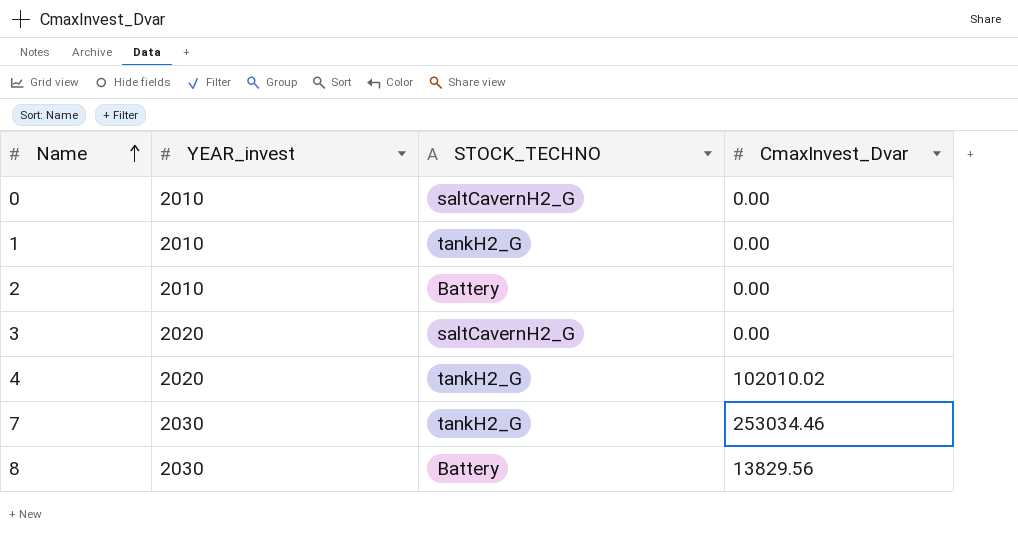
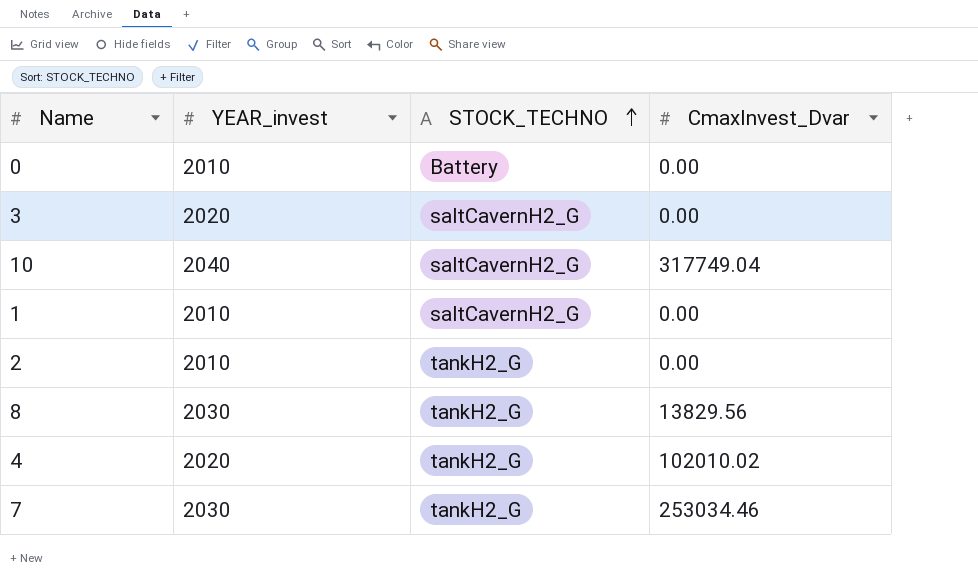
row order: Name ascending -> STOCK_TECHNO ascending
0 | STOCK_TECHNO: saltCavernH2_G -> Battery
row 10: none -> 2040 | saltCavernH2_G | 317749.04
1 | STOCK_TECHNO: tankH2_G -> saltCavernH2_G
2 | STOCK_TECHNO: Battery -> tankH2_G
8 | STOCK_TECHNO: Battery -> tankH2_G

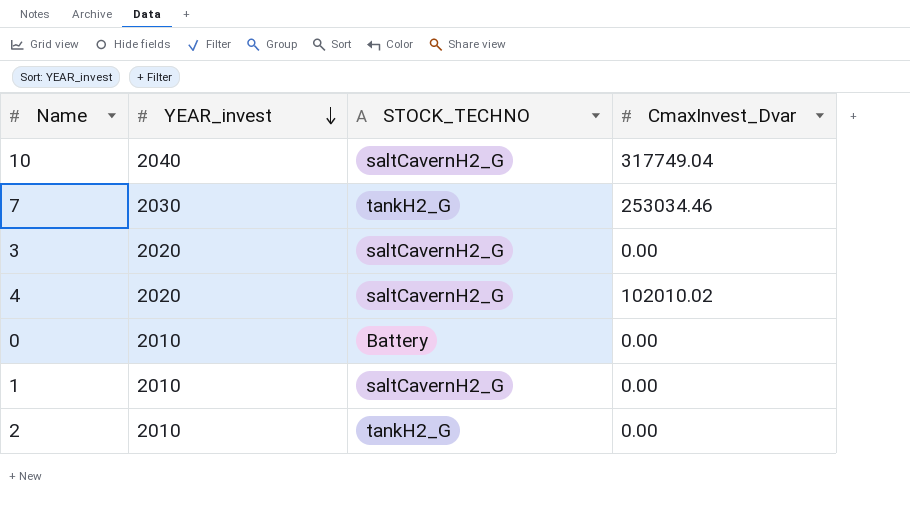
row order: STOCK_TECHNO ascending -> YEAR_invest descending
row 8: 2030 | tankH2_G | 13829.56 -> none
4 | STOCK_TECHNO: tankH2_G -> saltCavernH2_G

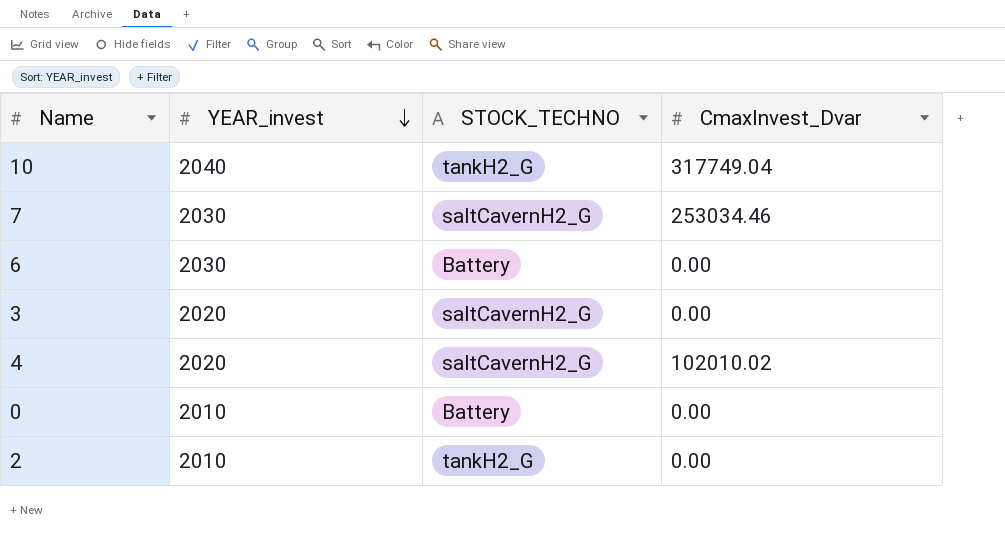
row 1: 2010 | saltCavernH2_G | 0.00 -> none
10 | STOCK_TECHNO: saltCavernH2_G -> tankH2_G
7 | STOCK_TECHNO: tankH2_G -> saltCavernH2_G
row 6: none -> 2030 | Battery | 0.00

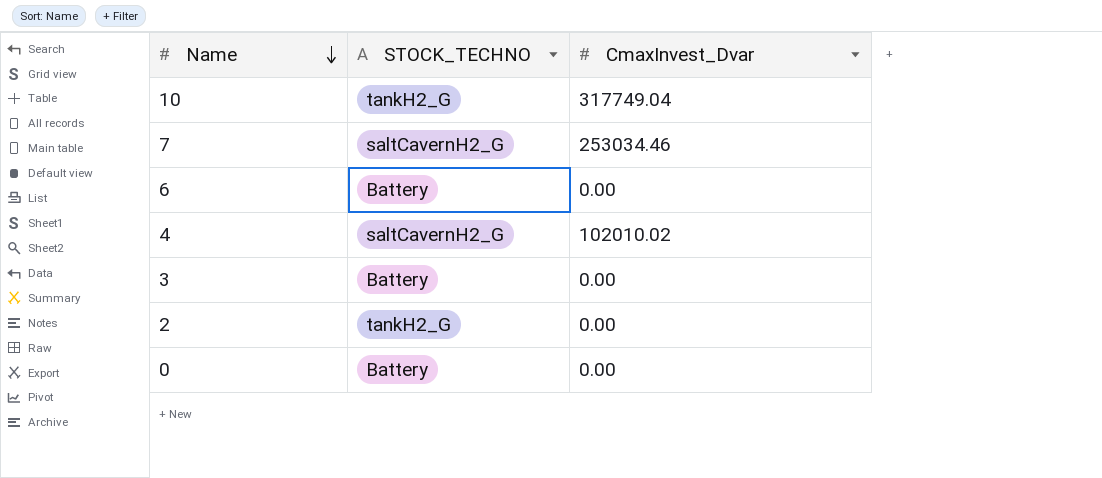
row order: YEAR_invest descending -> Name descending
column YEAR_invest | position: 2 -> none
3 | STOCK_TECHNO: saltCavernH2_G -> Battery

